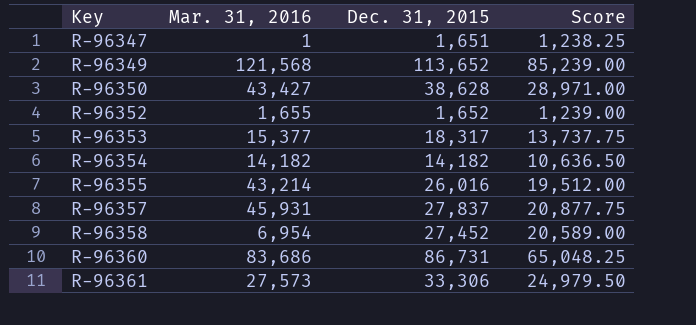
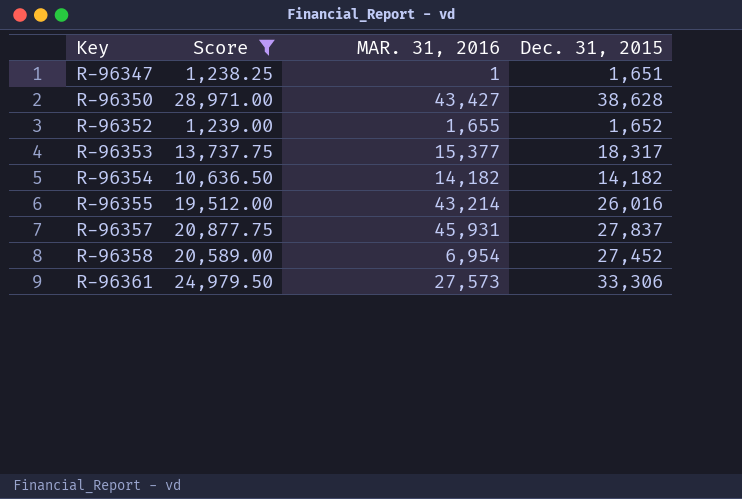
filter: none -> Score <= 28,971.00
column Score | position: 4 -> 2
column name: Mar. 31, 2016 -> MAR. 31, 2016

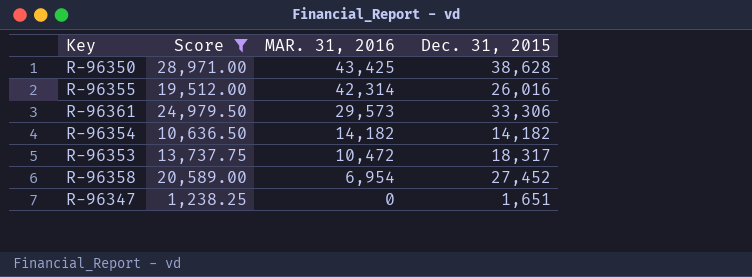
row order: Key ascending -> MAR. 31, 2016 descending
row R-96352: 1,239.00 | 1,655 | 1,652 -> none
row R-96357: 20,877.75 | 45,931 | 27,837 -> none
R-96350 | MAR. 31, 2016: 43,427 -> 43,425
R-96355 | MAR. 31, 2016: 43,214 -> 42,314
R-96361 | MAR. 31, 2016: 27,573 -> 29,573
R-96353 | MAR. 31, 2016: 15,377 -> 10,472
R-96347 | MAR. 31, 2016: 1 -> 0

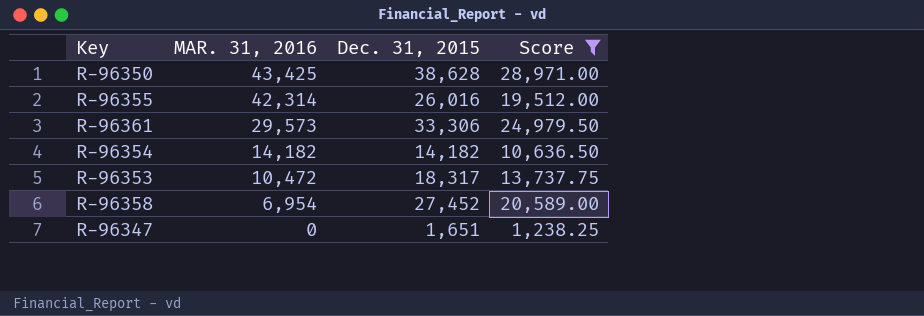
column Score | position: 2 -> 4

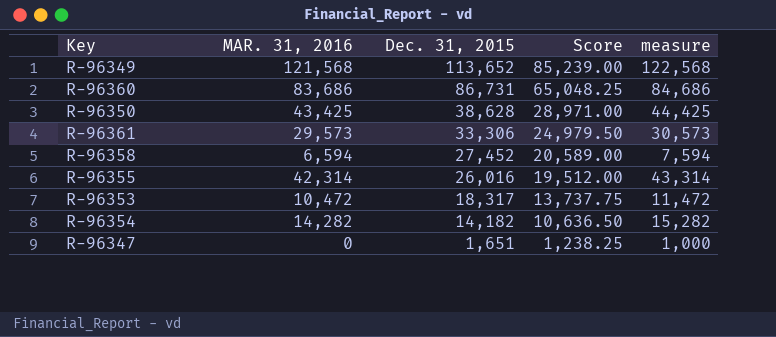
filter: Score <= 28,971.00 -> none
row order: MAR. 31, 2016 descending -> Dec. 31, 2015 descending
column measure | formula: none -> [MAR. 31, 2016] + 1000
R-96358 | MAR. 31, 2016: 6,954 -> 6,594
R-96354 | MAR. 31, 2016: 14,182 -> 14,282

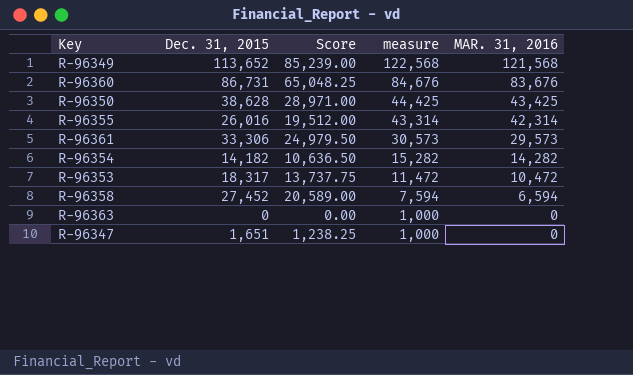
row order: Dec. 31, 2015 descending -> measure descending
column MAR. 31, 2016 | position: 2 -> 5
R-96360 | measure: 84,686 -> 84,676
R-96360 | MAR. 31, 2016: 83,686 -> 83,676
row R-96363: none -> 0 | 0.00 | 1,000 | 0

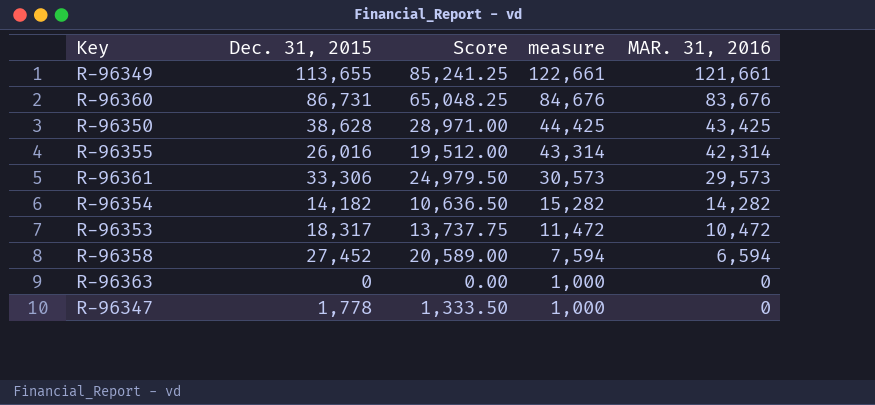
R-96349 | Dec. 31, 2015: 113,652 -> 113,655
R-96349 | Score: 85,239.00 -> 85,241.25
R-96349 | measure: 122,568 -> 122,661
R-96349 | MAR. 31, 2016: 121,568 -> 121,661
R-96347 | Dec. 31, 2015: 1,651 -> 1,778
R-96347 | Score: 1,238.25 -> 1,333.50

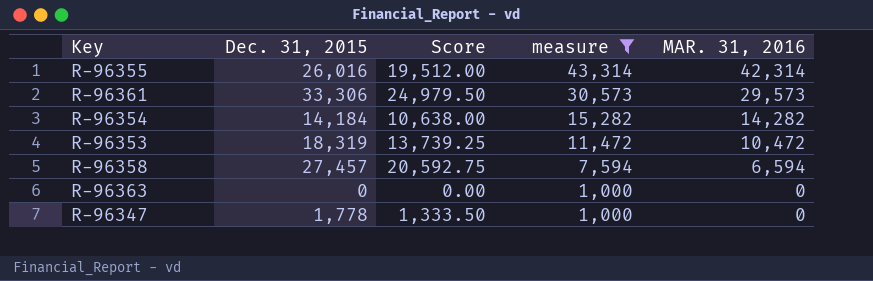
filter: none -> measure <= 43,314
R-96354 | Dec. 31, 2015: 14,182 -> 14,184
R-96354 | Score: 10,636.50 -> 10,638.00
R-96353 | Dec. 31, 2015: 18,317 -> 18,319
R-96353 | Score: 13,737.75 -> 13,739.25
R-96358 | Dec. 31, 2015: 27,452 -> 27,457
R-96358 | Score: 20,589.00 -> 20,592.75

